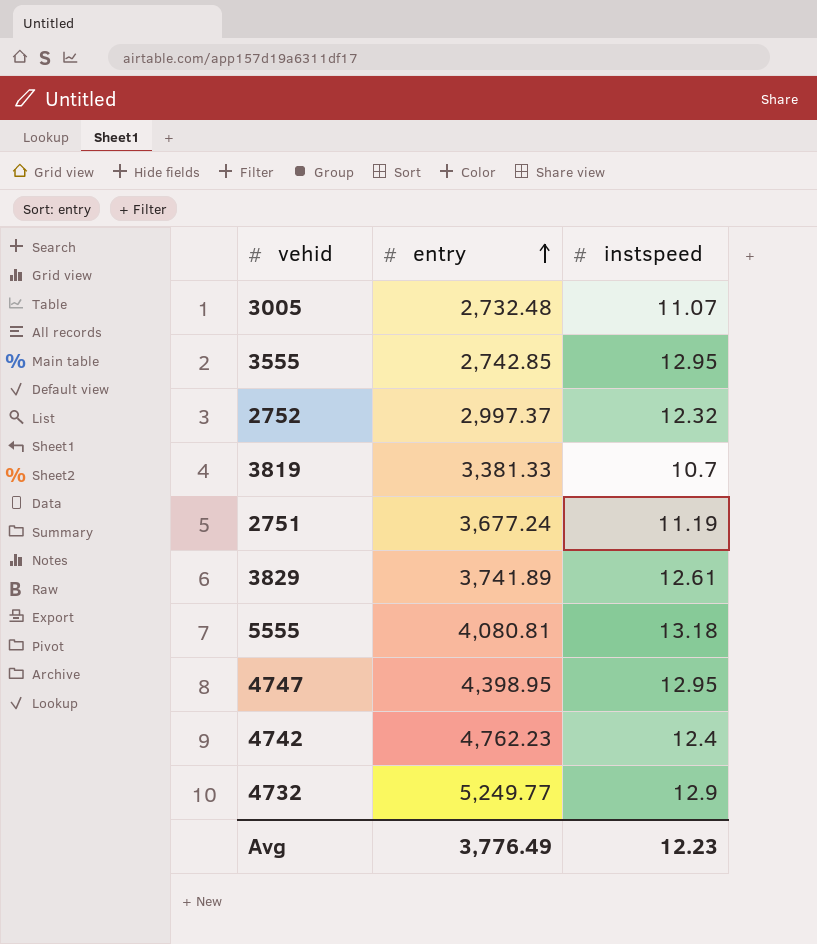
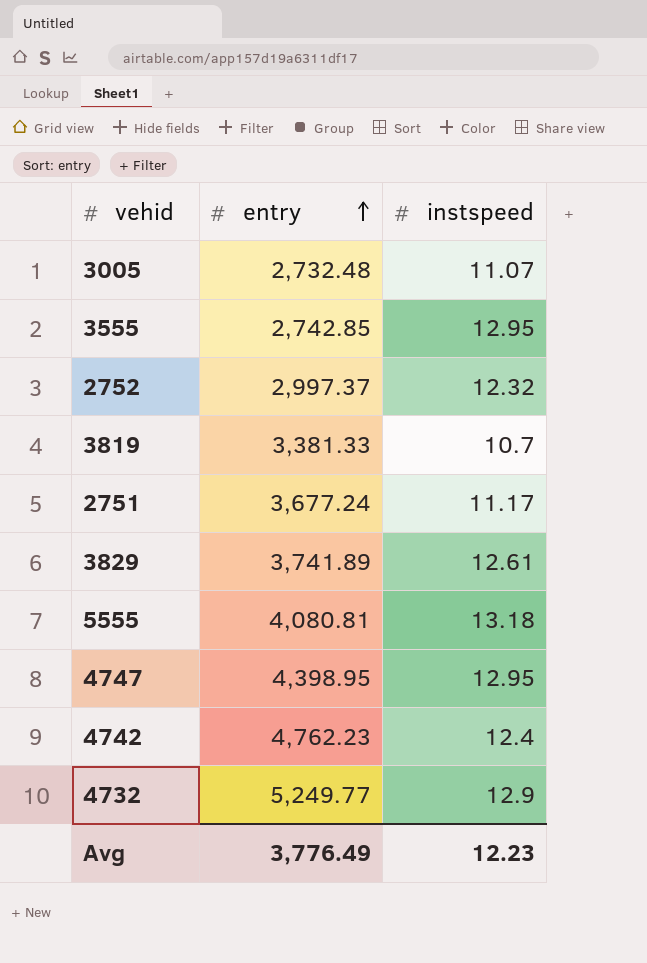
2751 | instspeed: 11.19 -> 11.17

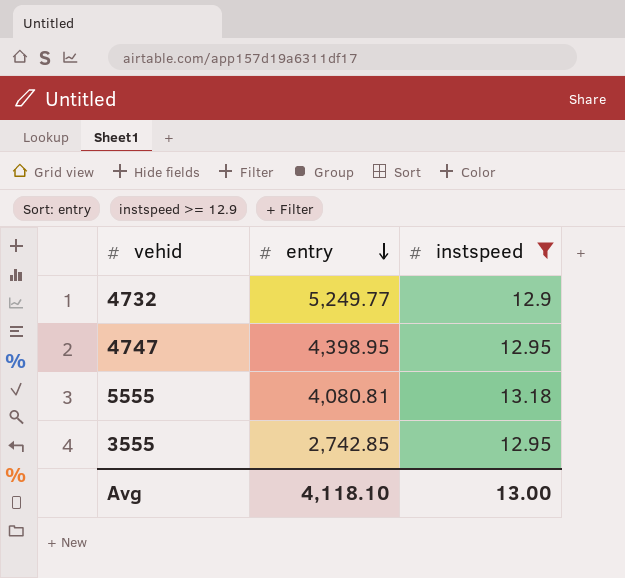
filter: none -> instspeed >= 12.9
row order: entry ascending -> entry descending
Avg | entry: 3,776.49 -> 4,118.10
Avg | instspeed: 12.23 -> 13.00

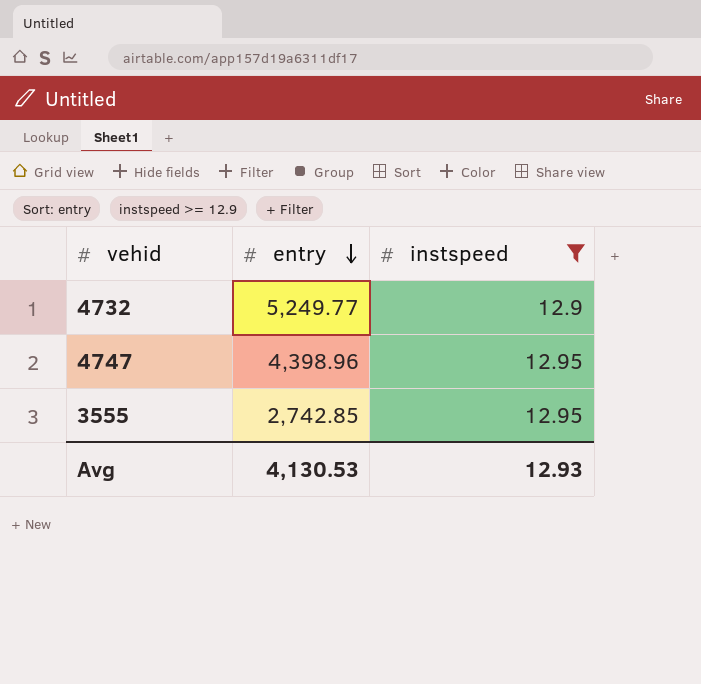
row 5555: 4,080.81 | 13.18 -> none
4747 | entry: 4,398.95 -> 4,398.96
Avg | entry: 4,118.10 -> 4,130.53
Avg | instspeed: 13.00 -> 12.93

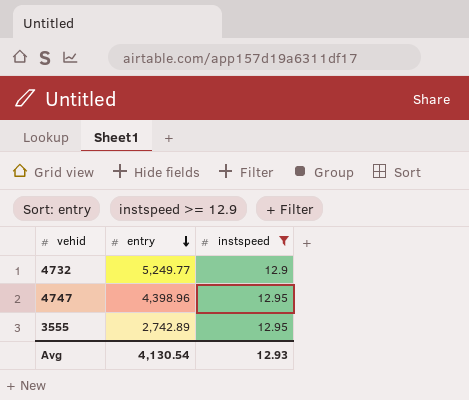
3555 | entry: 2,742.85 -> 2,742.89
Avg | entry: 4,130.53 -> 4,130.54

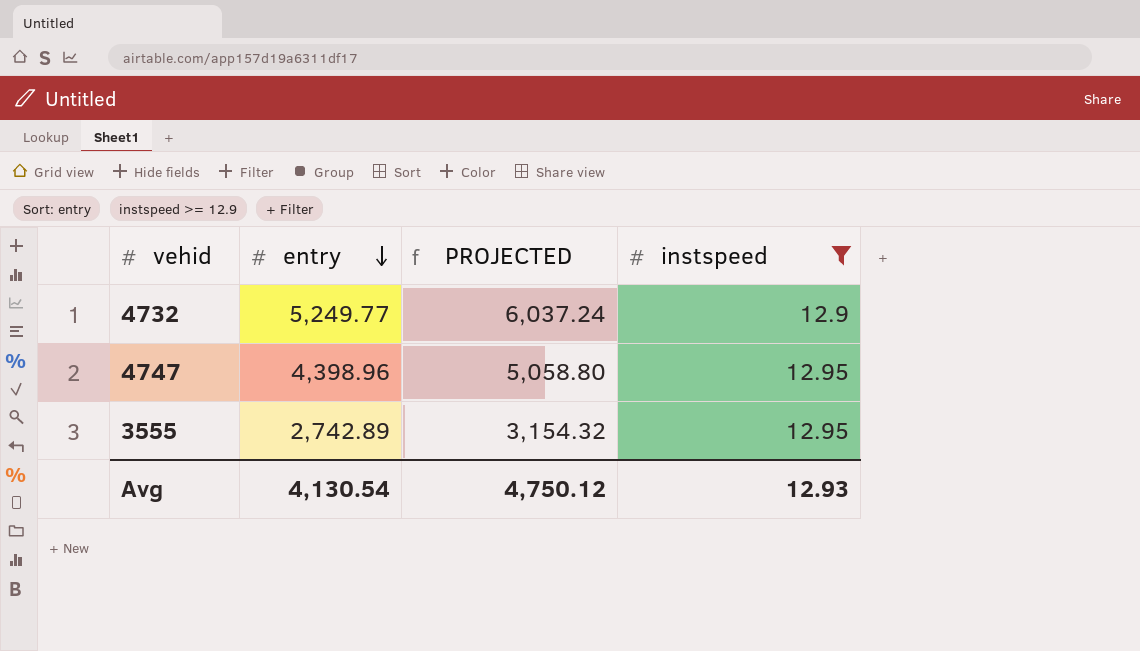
column PROJECTED | formula: none -> [entry] * 1.15

